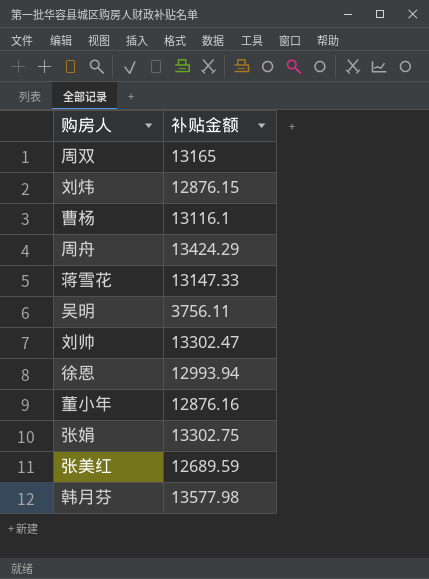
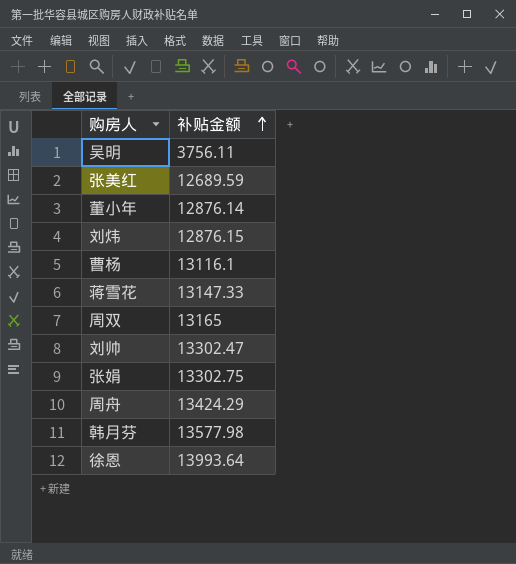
row order: none -> 补贴金额 ascending
董小年 | 补贴金额: 12876.16 -> 12876.14
徐恩 | 补贴金额: 12993.94 -> 13993.64

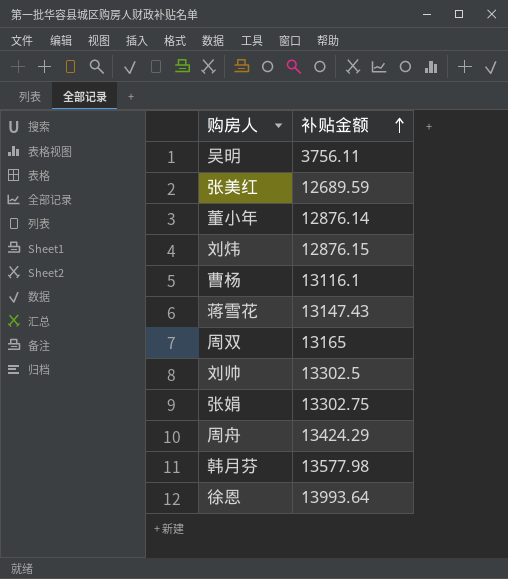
蒋雪花 | 补贴金额: 13147.33 -> 13147.43
刘帅 | 补贴金额: 13302.47 -> 13302.5

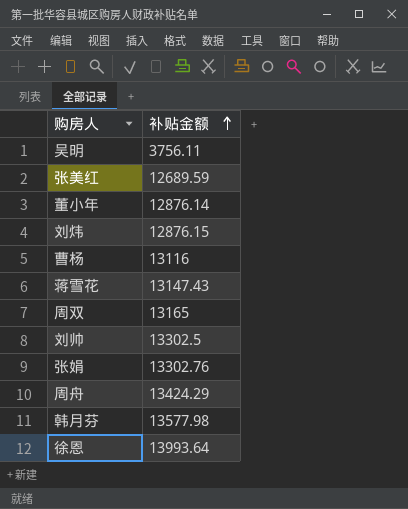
曹杨 | 补贴金额: 13116.1 -> 13116
张娟 | 补贴金额: 13302.75 -> 13302.76

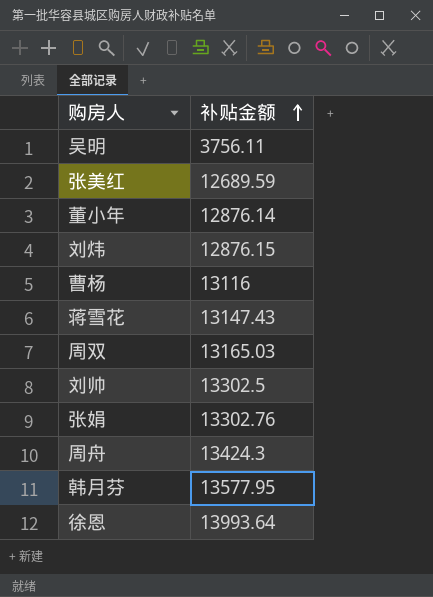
周双 | 补贴金额: 13165 -> 13165.03
周舟 | 补贴金额: 13424.29 -> 13424.3
韩月芬 | 补贴金额: 13577.98 -> 13577.95

